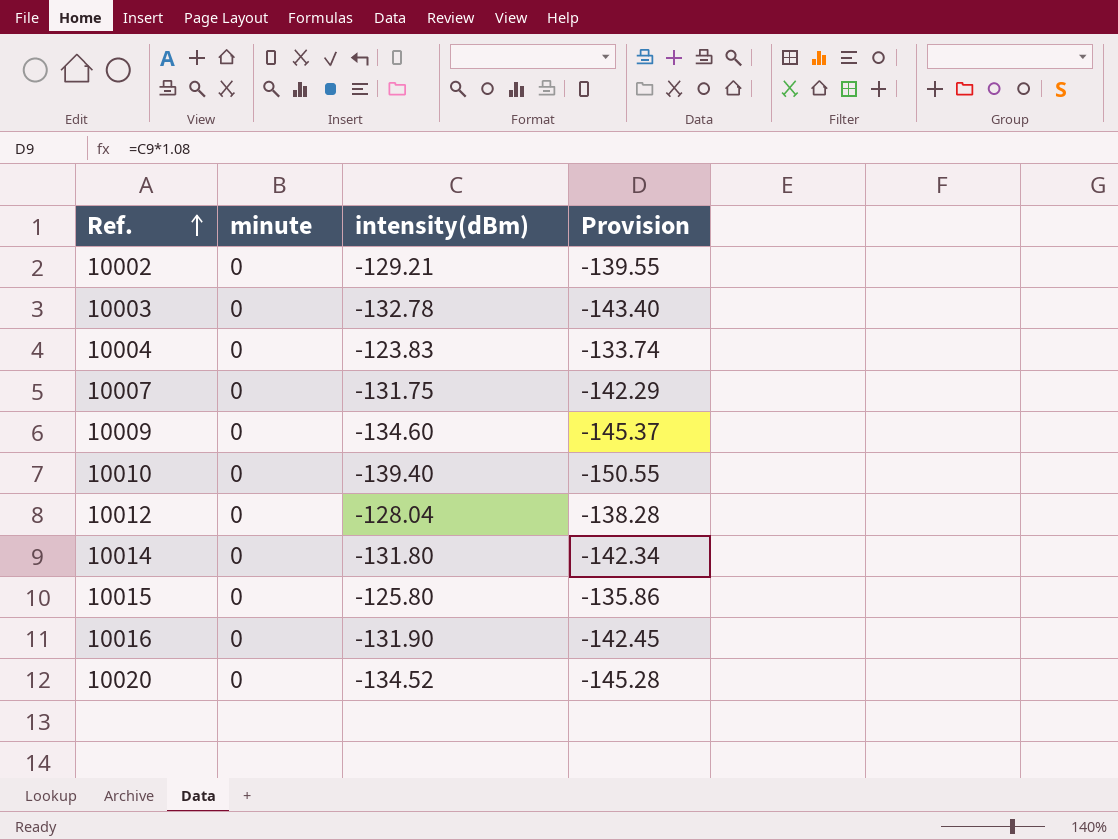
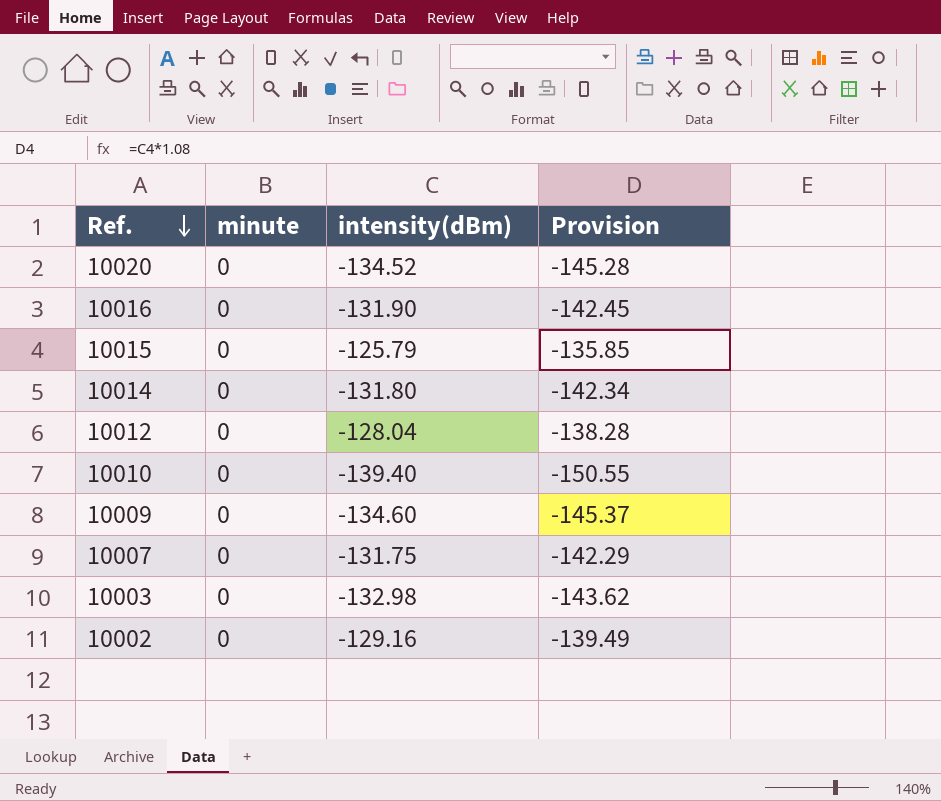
row order: Ref. ascending -> Ref. descending
row 10004: 0 | -123.83 | -133.74 -> none
10015 | intensity(dBm): -125.80 -> -125.79
10015 | Provision: -135.86 -> -135.85
10003 | intensity(dBm): -132.78 -> -132.98
10003 | Provision: -143.40 -> -143.62
10002 | intensity(dBm): -129.21 -> -129.16
10002 | Provision: -139.55 -> -139.49

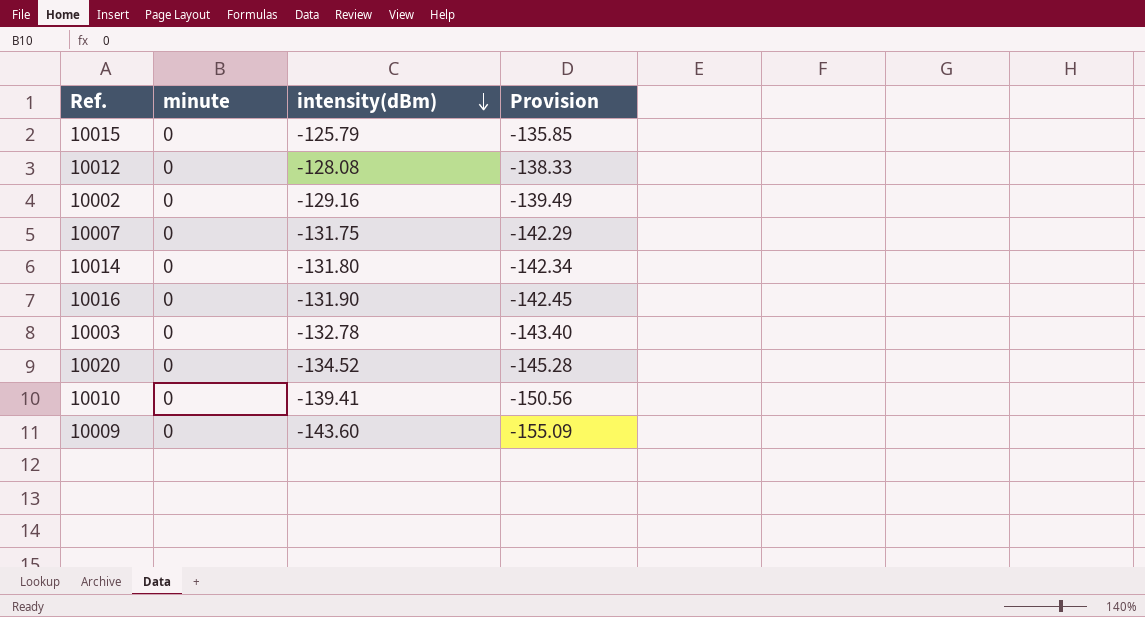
row order: Ref. descending -> intensity(dBm) descending
10012 | intensity(dBm): -128.04 -> -128.08
10012 | Provision: -138.28 -> -138.33
10003 | intensity(dBm): -132.98 -> -132.78
10003 | Provision: -143.62 -> -143.40
10010 | intensity(dBm): -139.40 -> -139.41
10010 | Provision: -150.55 -> -150.56
10009 | intensity(dBm): -134.60 -> -143.60
10009 | Provision: -145.37 -> -155.09

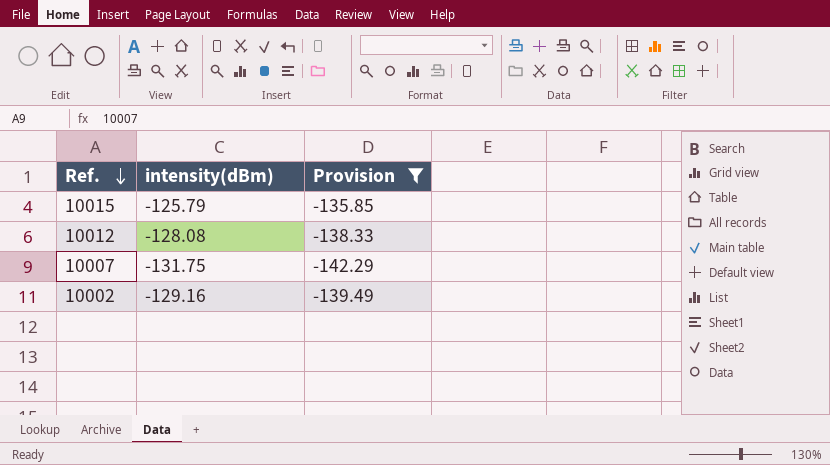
filter: none -> Provision >= -142.29
row order: intensity(dBm) descending -> Ref. descending
column minute | position: 2 -> none

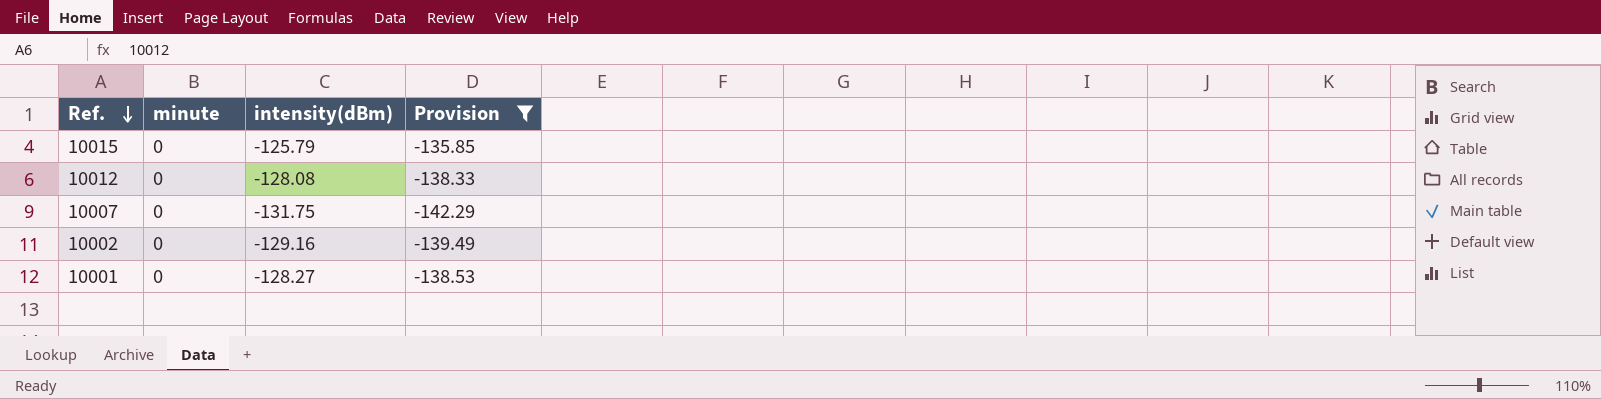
column minute | position: none -> 2
row 10001: none -> 0 | -128.27 | -138.53

